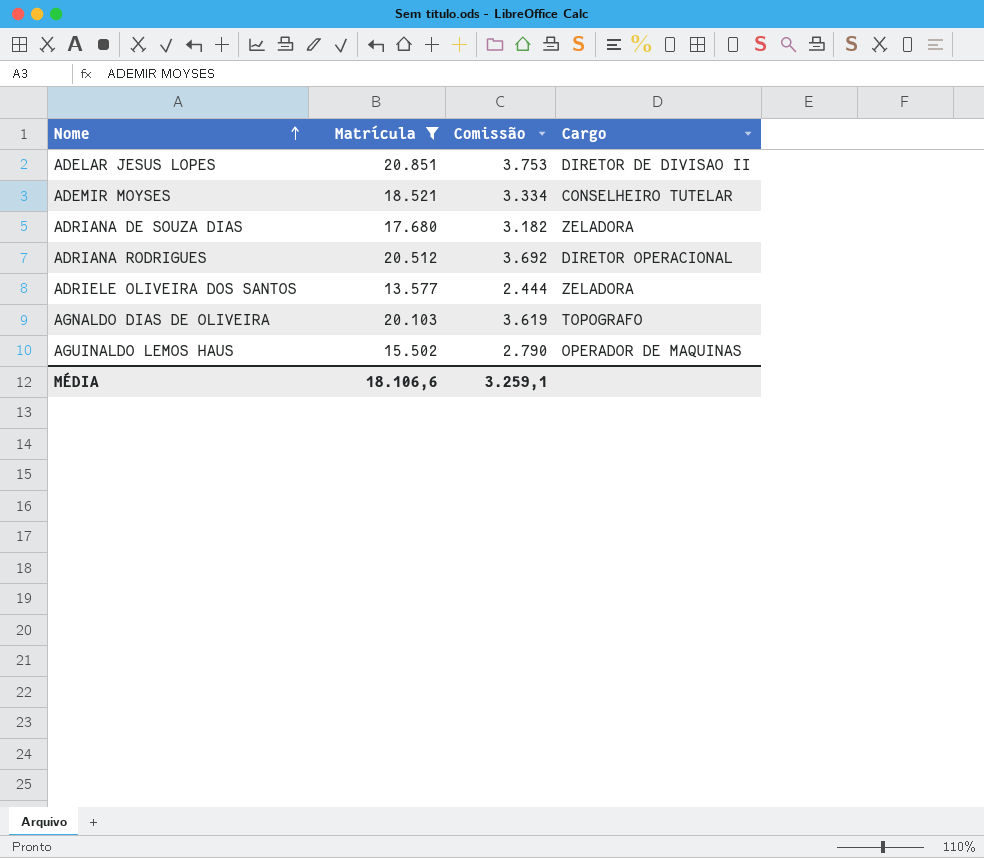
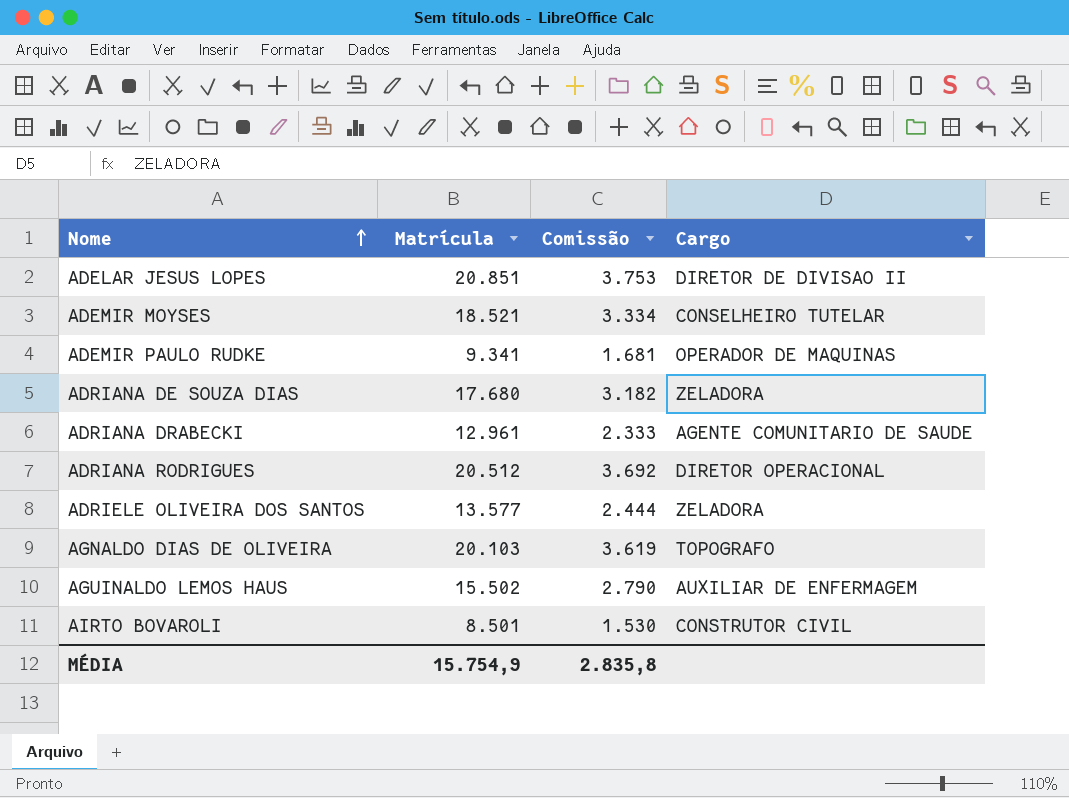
filter: Matrícula >= 13.577 -> none
AGUINALDO LEMOS HAUS | Cargo: OPERADOR DE MAQUINAS -> AUXILIAR DE ENFERMAGEM
MÉDIA | Matrícula: 18.106,6 -> 15.754,9
MÉDIA | Comissão: 3.259,1 -> 2.835,8

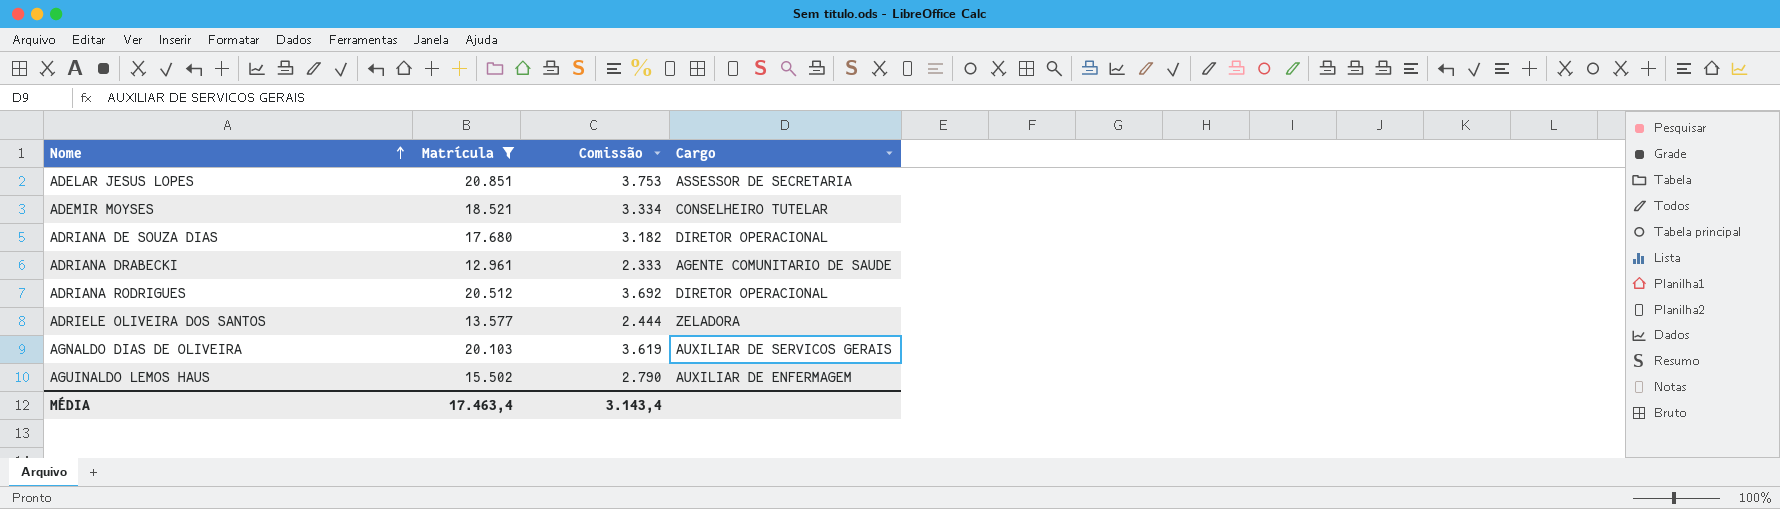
filter: none -> Matrícula >= 12.961
ADELAR JESUS LOPES | Cargo: DIRETOR DE DIVISAO II -> ASSESSOR DE SECRETARIA
ADRIANA DE SOUZA DIAS | Cargo: ZELADORA -> DIRETOR OPERACIONAL
AGNALDO DIAS DE OLIVEIRA | Cargo: TOPOGRAFO -> AUXILIAR DE SERVICOS GERAIS
MÉDIA | Matrícula: 15.754,9 -> 17.463,4
MÉDIA | Comissão: 2.835,8 -> 3.143,4

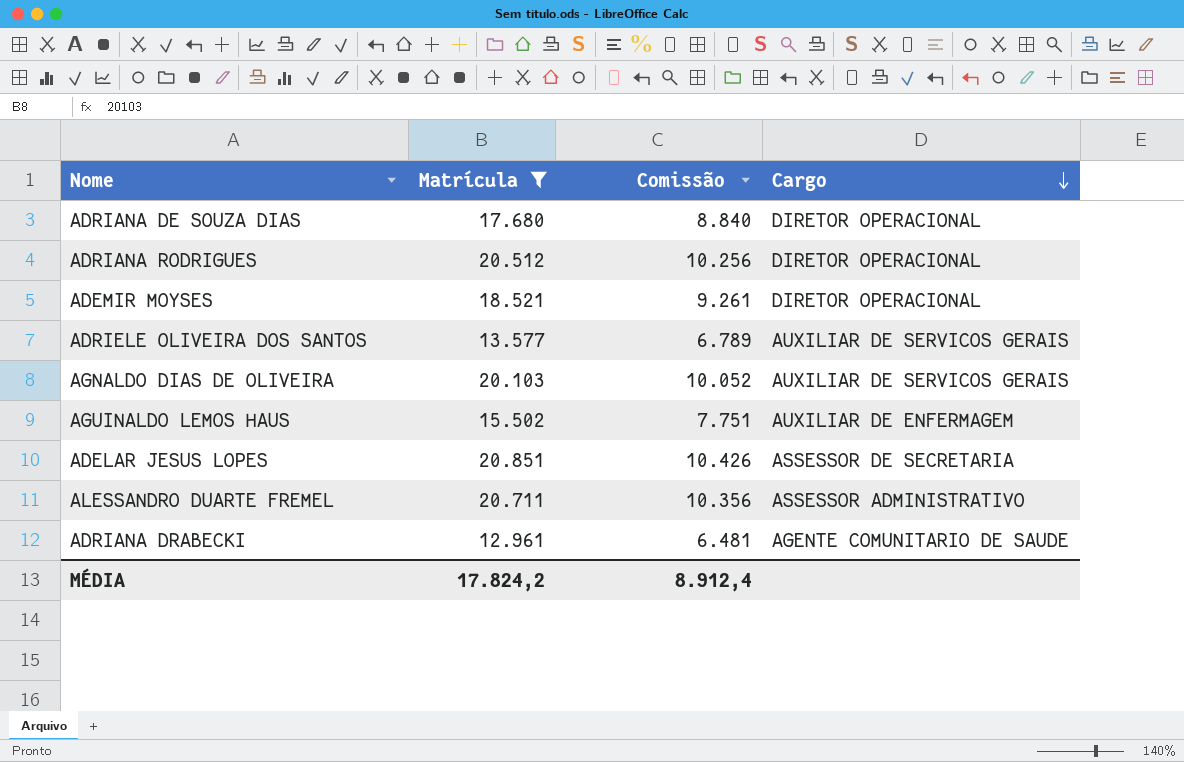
row order: Nome ascending -> Cargo descending
column Comissão | formula: [Matrícula] * 0,18 -> [Matrícula] * 0,5
ADEMIR MOYSES | Cargo: CONSELHEIRO TUTELAR -> DIRETOR OPERACIONAL
ADRIELE OLIVEIRA DOS SANTOS | Cargo: ZELADORA -> AUXILIAR DE SERVICOS GERAIS
row ALESSANDRO DUARTE FREMEL: none -> 20.711 | 10.356 | ASSESSOR ADMINISTRATIVO
MÉDIA | Matrícula: 17.463,4 -> 17.824,2
MÉDIA | Comissão: 3.143,4 -> 8.912,4

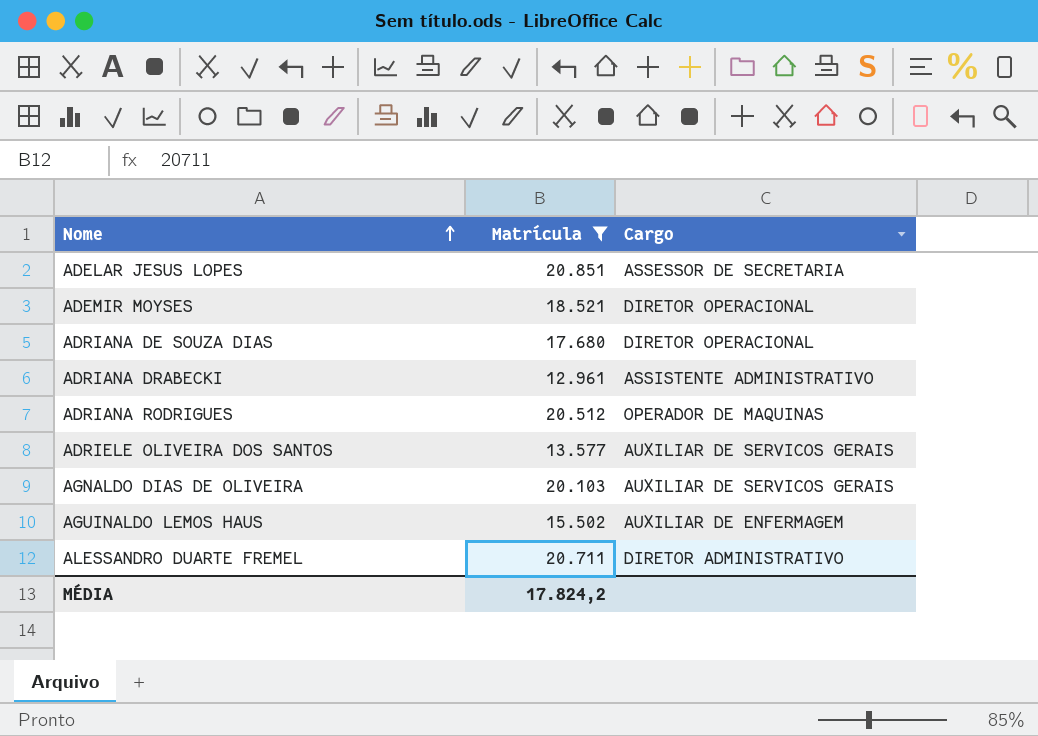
row order: Cargo descending -> Nome ascending
column Comissão | formula: [Matrícula] * 0,5 -> none
ADRIANA DRABECKI | Cargo: AGENTE COMUNITARIO DE SAUDE -> ASSISTENTE ADMINISTRATIVO
ADRIANA RODRIGUES | Cargo: DIRETOR OPERACIONAL -> OPERADOR DE MAQUINAS
ALESSANDRO DUARTE FREMEL | Cargo: ASSESSOR ADMINISTRATIVO -> DIRETOR ADMINISTRATIVO

